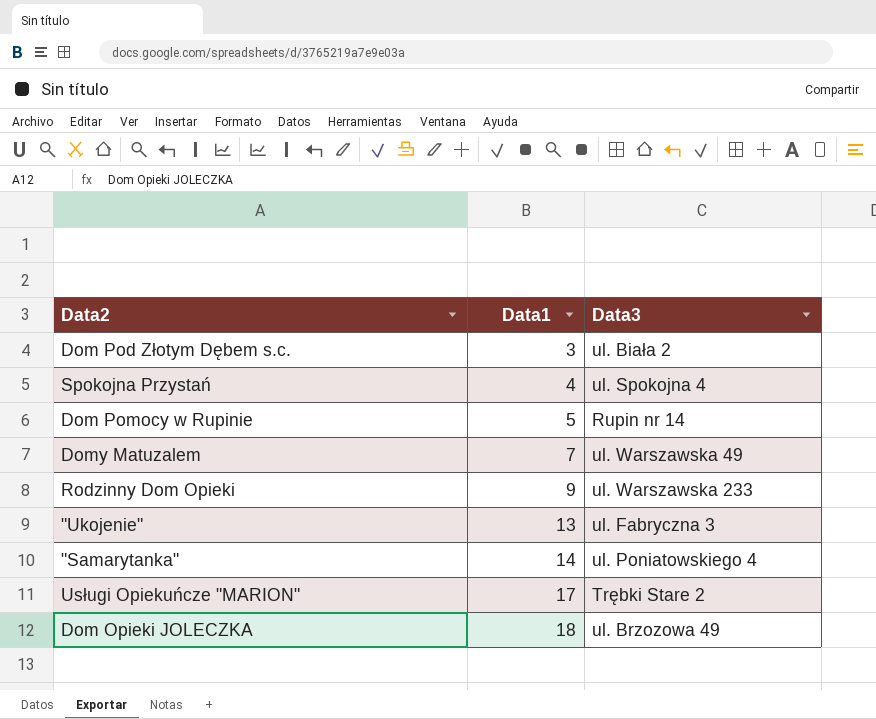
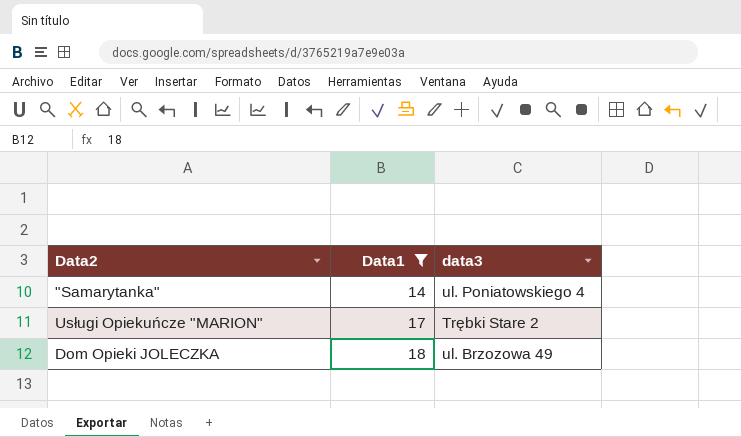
filter: none -> Data1 >= 14
column name: Data3 -> data3

